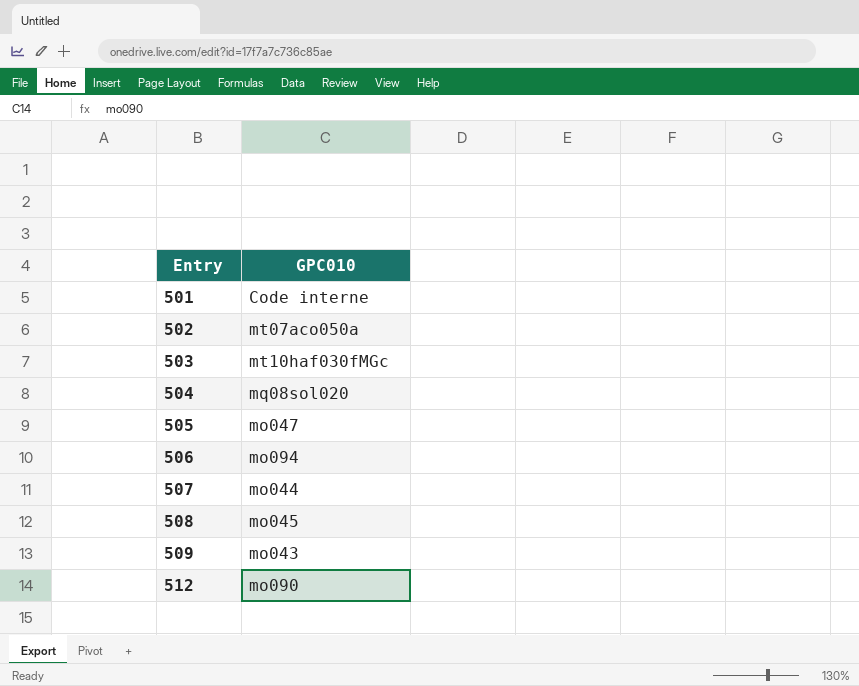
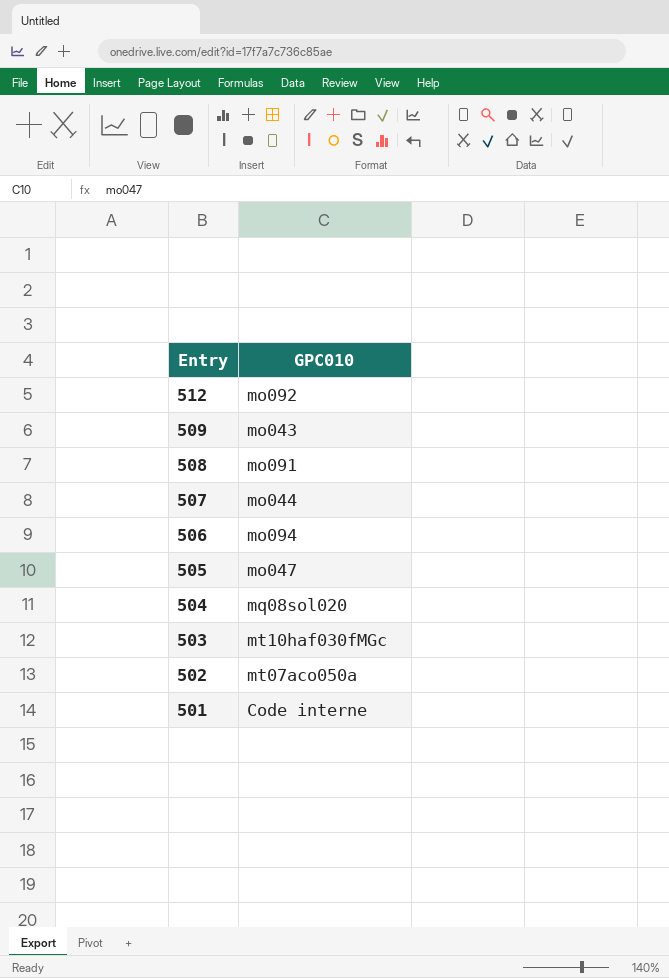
row order: Entry ascending -> Entry descending
512 | GPC010: mo090 -> mo092
508 | GPC010: mo045 -> mo091

